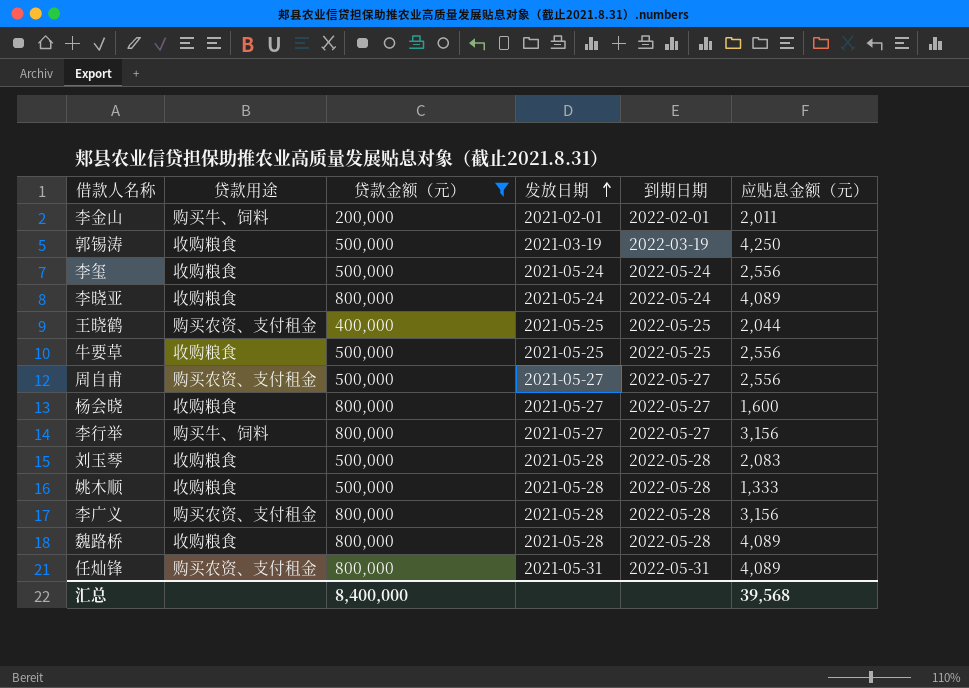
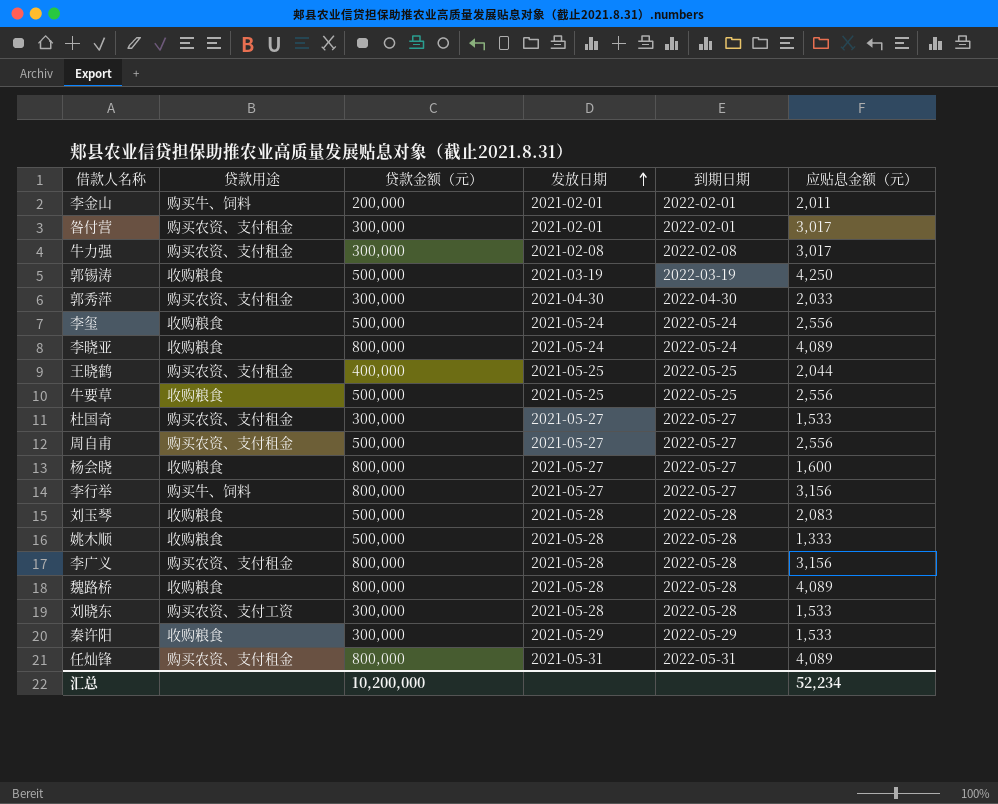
filter: 贷款金额（元） != 300,000 -> none
汇总 | 贷款金额（元）: 8,400,000 -> 10,200,000
汇总 | 应贴息金额（元）: 39,568 -> 52,234

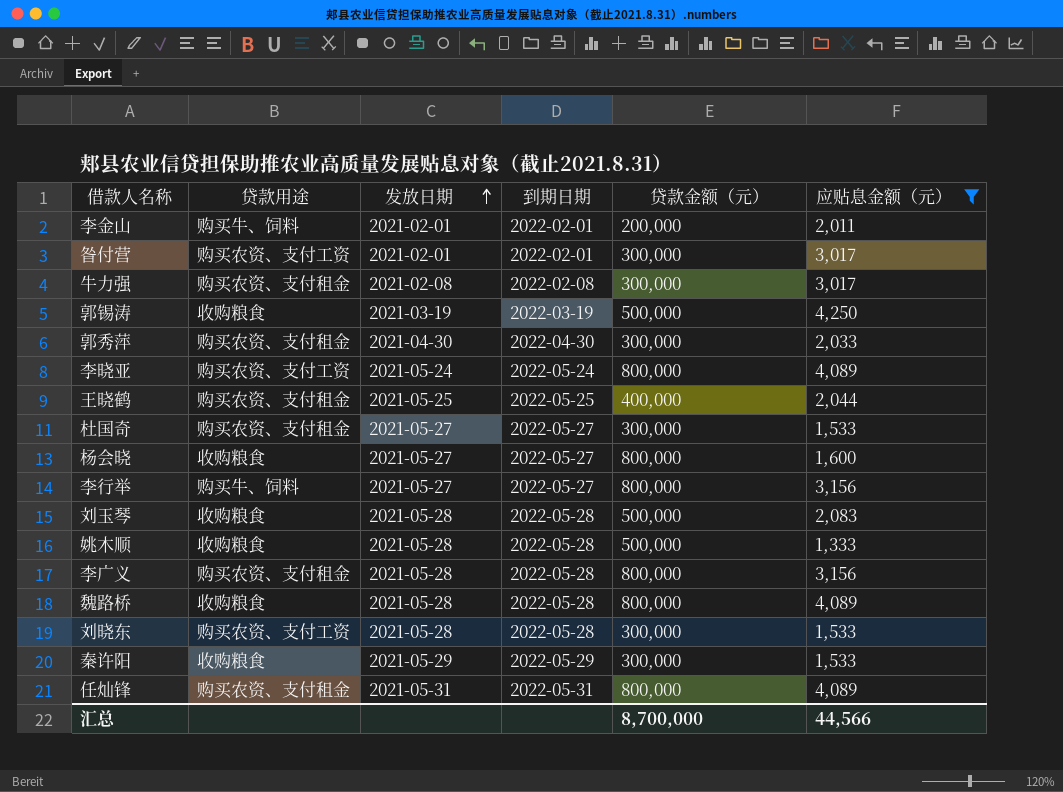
filter: none -> 应贴息金额（元） != 2,556
column 贷款金额（元） | position: 3 -> 5
昝付营 | 贷款用途: 购买农资、支付租金 -> 购买农资、支付工资
李晓亚 | 贷款用途: 收购粮食 -> 购买农资、支付工资
汇总 | 贷款金额（元）: 10,200,000 -> 8,700,000
汇总 | 应贴息金额（元）: 52,234 -> 44,566

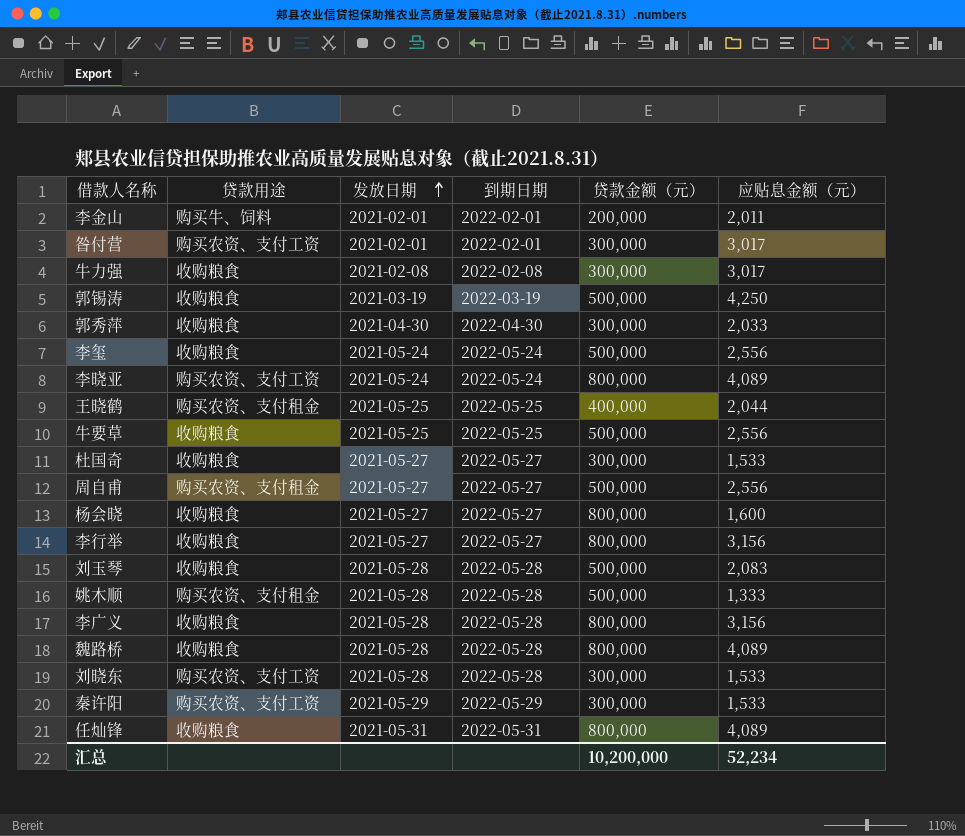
filter: 应贴息金额（元） != 2,556 -> none
牛力强 | 贷款用途: 购买农资、支付租金 -> 收购粮食
郭秀萍 | 贷款用途: 购买农资、支付租金 -> 收购粮食
杜国奇 | 贷款用途: 购买农资、支付租金 -> 收购粮食
李行举 | 贷款用途: 购买牛、饲料 -> 收购粮食
姚木顺 | 贷款用途: 收购粮食 -> 购买农资、支付租金
李广义 | 贷款用途: 购买农资、支付租金 -> 收购粮食
秦许阳 | 贷款用途: 收购粮食 -> 购买农资、支付工资
任灿锋 | 贷款用途: 购买农资、支付租金 -> 收购粮食
汇总 | 贷款金额（元）: 8,700,000 -> 10,200,000
汇总 | 应贴息金额（元）: 44,566 -> 52,234

